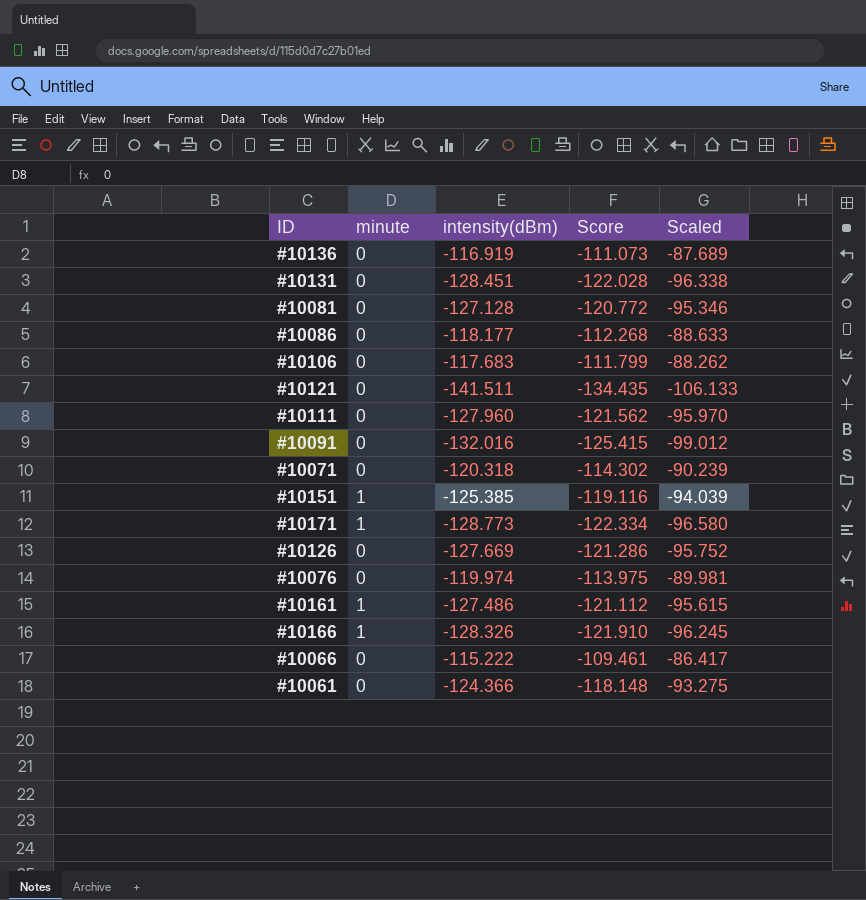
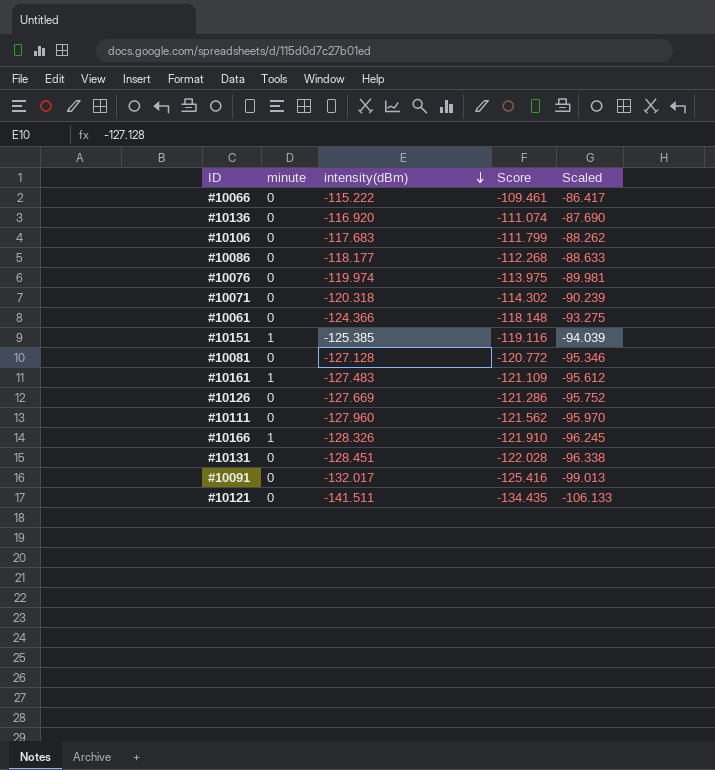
row order: none -> intensity(dBm) descending
row #10171: 1 | -128.773 | -122.334 | -96.580 -> none
#10136 | intensity(dBm): -116.919 -> -116.920
#10136 | Score: -111.073 -> -111.074
#10136 | Scaled: -87.689 -> -87.690
#10161 | intensity(dBm): -127.486 -> -127.483
#10161 | Score: -121.112 -> -121.109
#10161 | Scaled: -95.615 -> -95.612
#10091 | intensity(dBm): -132.016 -> -132.017
#10091 | Score: -125.415 -> -125.416
#10091 | Scaled: -99.012 -> -99.013

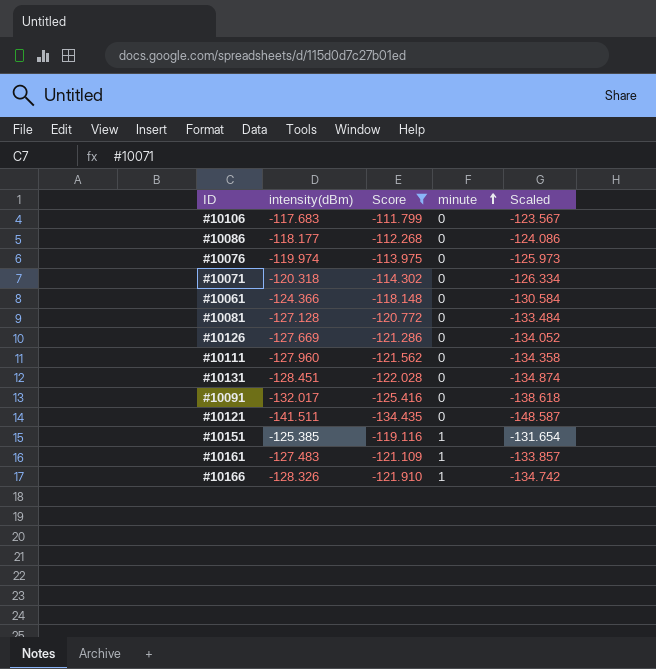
filter: none -> Score <= -111.799
row order: intensity(dBm) descending -> minute ascending
column minute | position: 2 -> 4
column Scaled | formula: [intensity(dBm)] * 0.75 -> [intensity(dBm)] * 1.05

